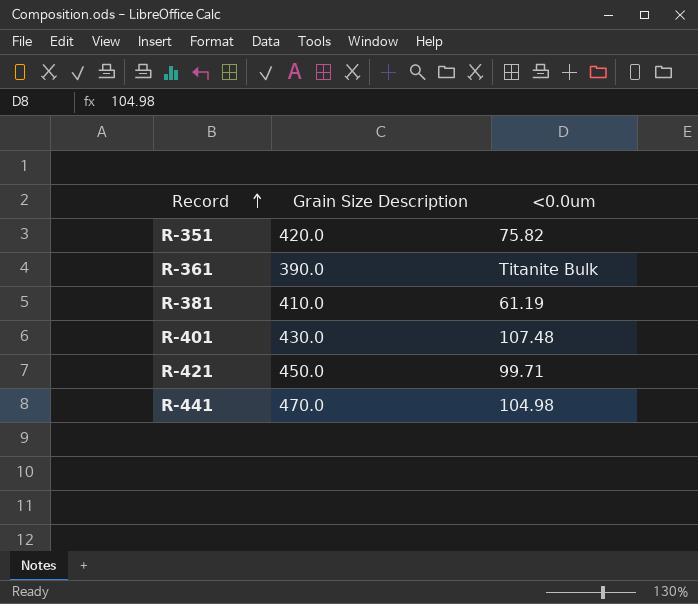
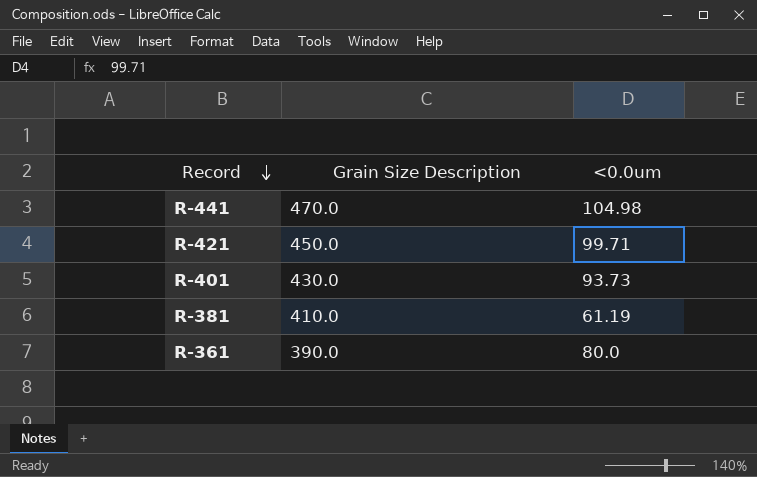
row order: Record ascending -> Record descending
row R-351: 420.0 | 75.82 -> none
R-401 | <0.0um: 107.48 -> 93.73
R-361 | <0.0um: Titanite Bulk -> 80.0

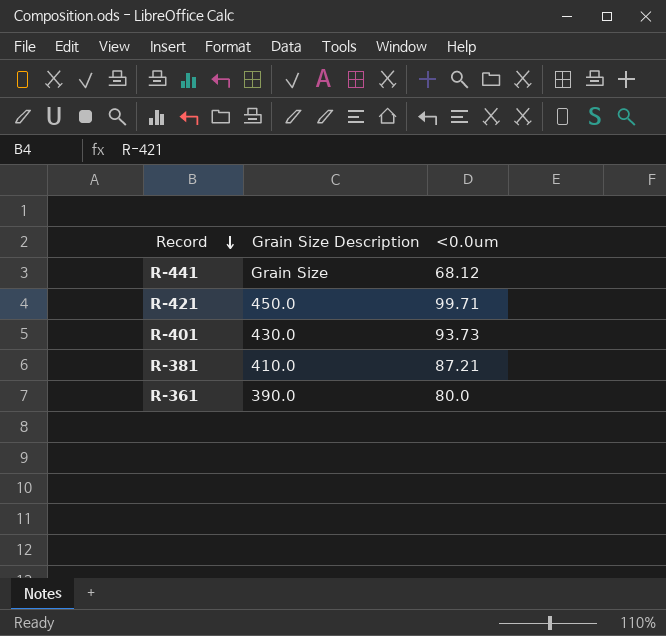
R-441 | Grain Size Description: 470.0 -> Grain Size
R-441 | <0.0um: 104.98 -> 68.12
R-381 | <0.0um: 61.19 -> 87.21

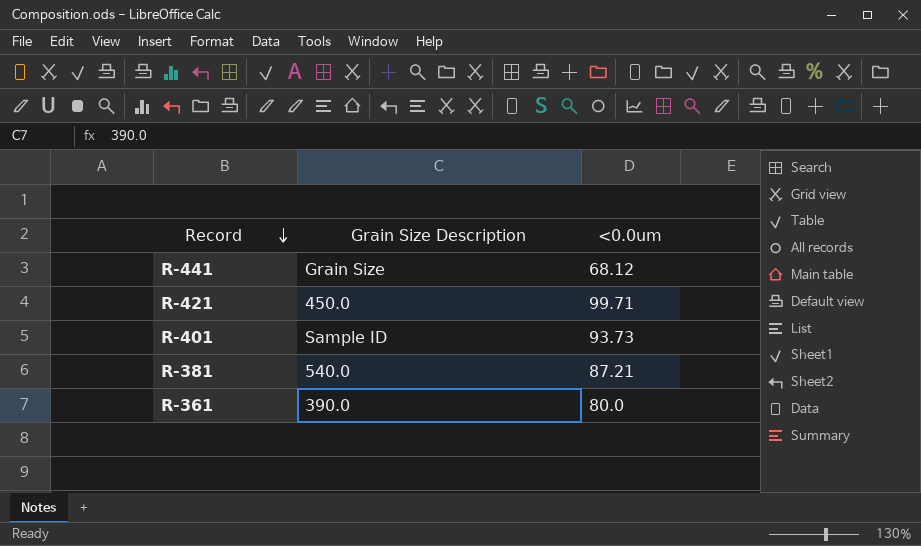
R-401 | Grain Size Description: 430.0 -> Sample ID
R-381 | Grain Size Description: 410.0 -> 540.0

